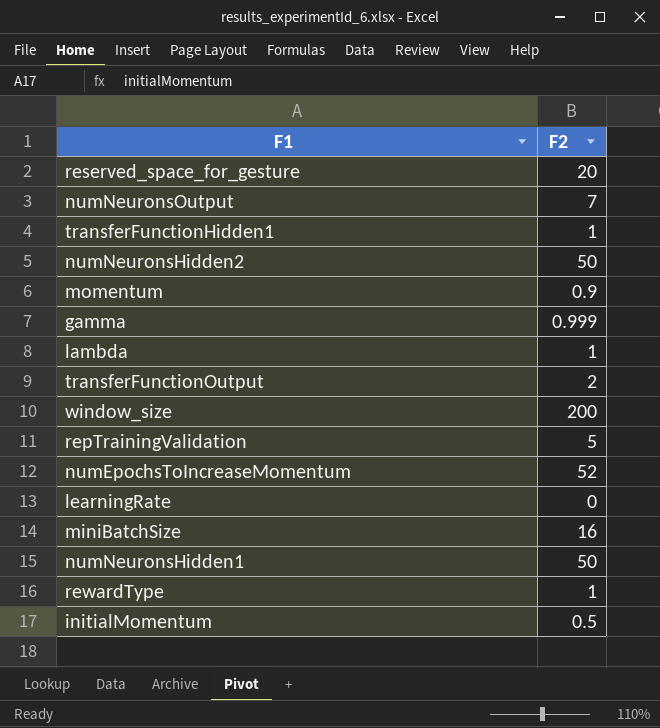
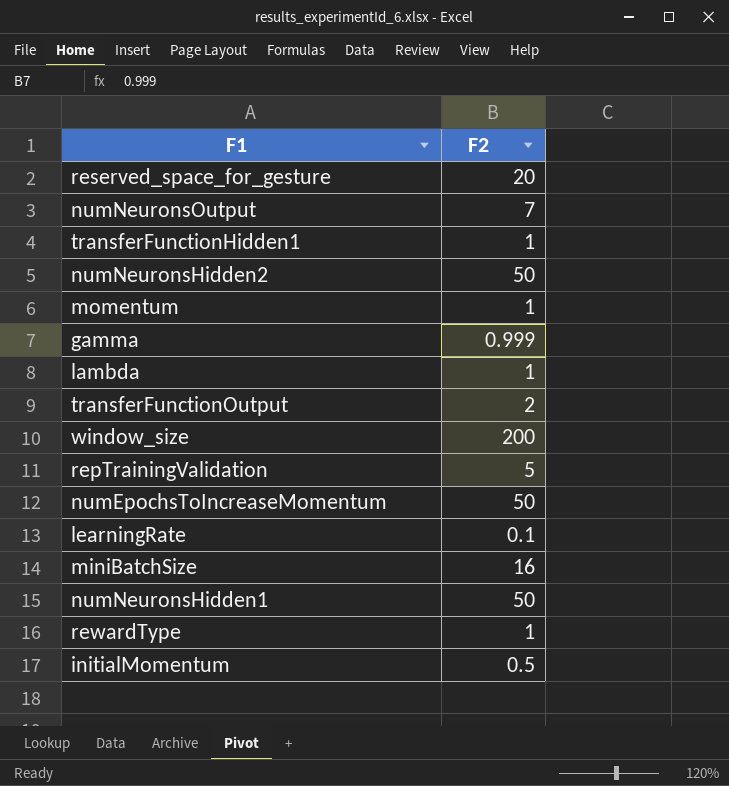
momentum | F2: 0.9 -> 1
numEpochsToIncreaseMomentum | F2: 52 -> 50
learningRate | F2: 0 -> 0.1

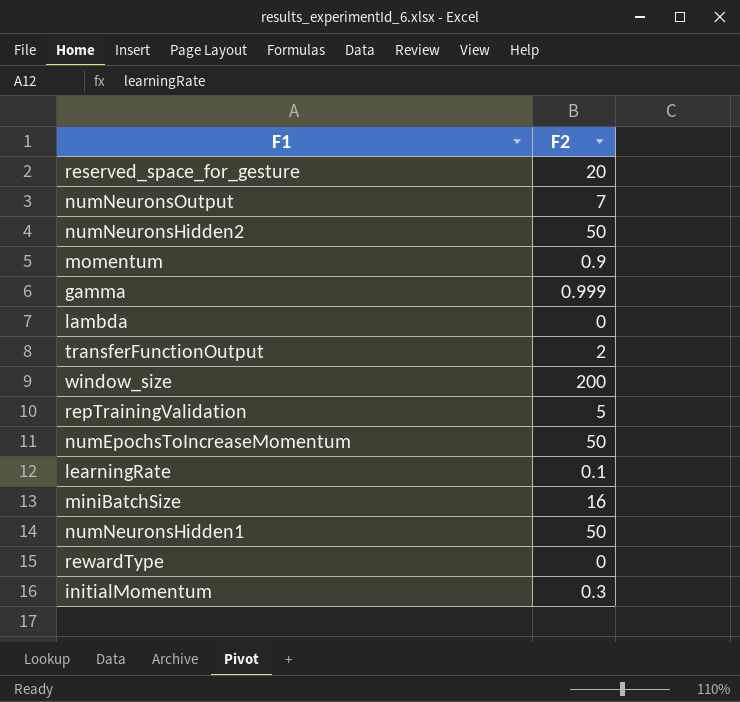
row transferFunctionHidden1: 1 -> none
momentum | F2: 1 -> 0.9
lambda | F2: 1 -> 0
rewardType | F2: 1 -> 0
initialMomentum | F2: 0.5 -> 0.3

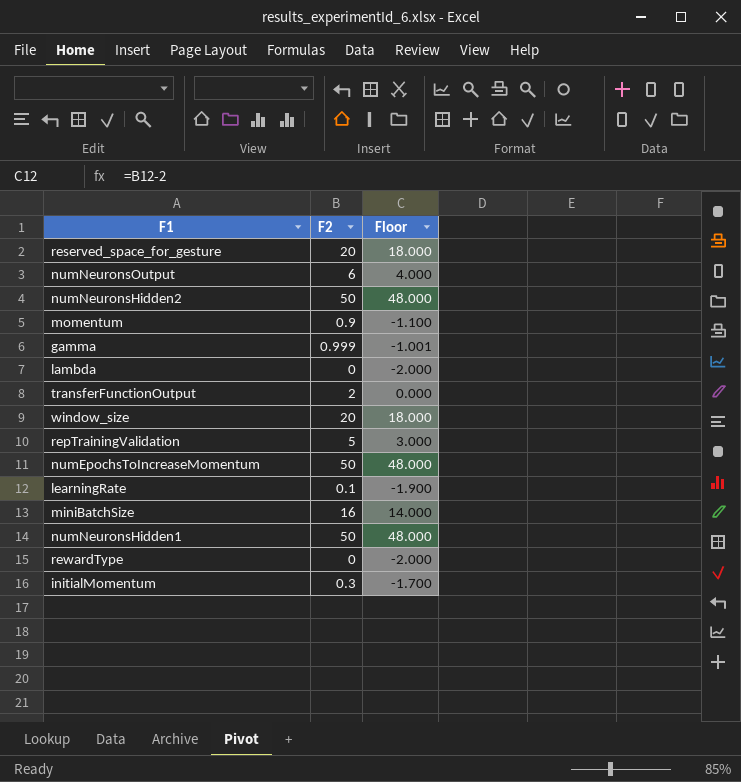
column Floor | formula: none -> [F2] - 2
numNeuronsOutput | F2: 7 -> 6
window_size | F2: 200 -> 20

